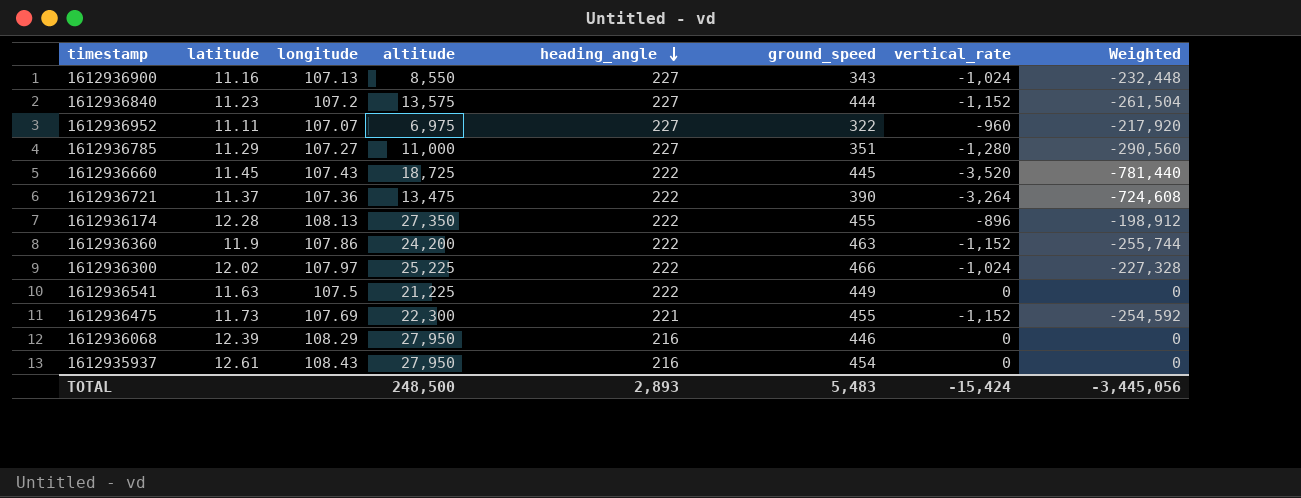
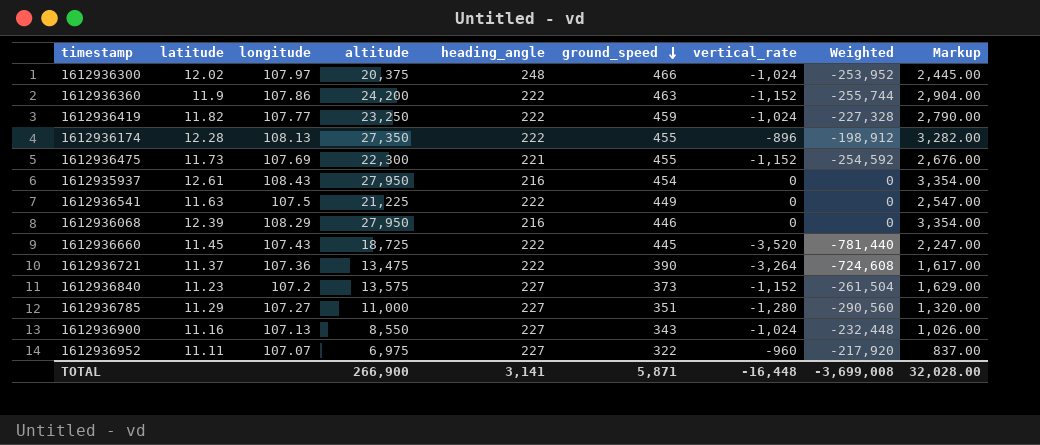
row order: heading_angle descending -> ground_speed descending
column Markup | formula: none -> [altitude] * 0.12
1612936300 | altitude: 25,225 -> 20,375
1612936300 | heading_angle: 222 -> 248
1612936300 | Weighted: -227,328 -> -253,952
row 1612936419: none -> 11.82 | 107.77 | 23,250 | 222 | 459 | -1,024 | -227,328 | 2,790.00
1612936840 | ground_speed: 444 -> 373
TOTAL | altitude: 248,500 -> 266,900
TOTAL | heading_angle: 2,893 -> 3,141
TOTAL | ground_speed: 5,483 -> 5,871
TOTAL | vertical_rate: -15,424 -> -16,448
TOTAL | Weighted: -3,445,056 -> -3,699,008

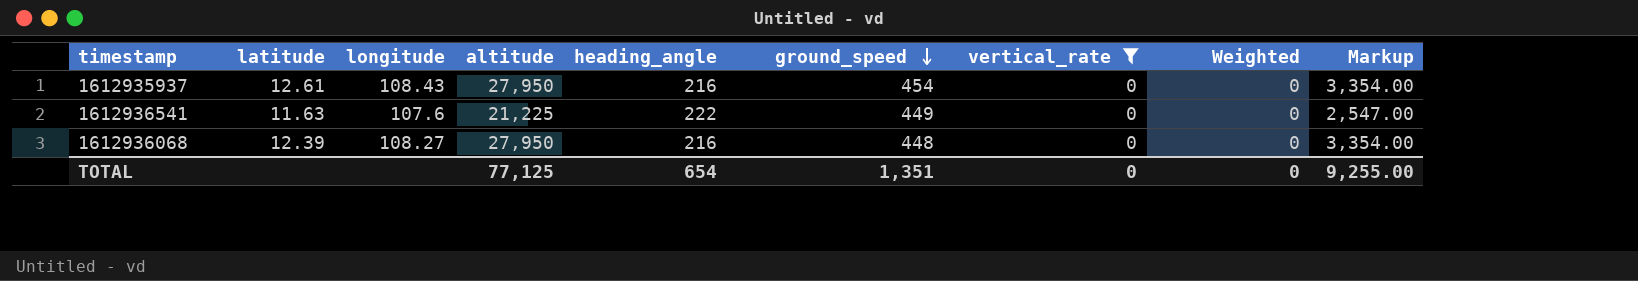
filter: none -> vertical_rate = 0
1612936541 | longitude: 107.5 -> 107.6
1612936068 | longitude: 108.29 -> 108.27
1612936068 | ground_speed: 446 -> 448
TOTAL | altitude: 266,900 -> 77,125
TOTAL | heading_angle: 3,141 -> 654
TOTAL | ground_speed: 5,871 -> 1,351
TOTAL | vertical_rate: -16,448 -> 0
TOTAL | Weighted: -3,699,008 -> 0
TOTAL | Markup: 32,028.00 -> 9,255.00

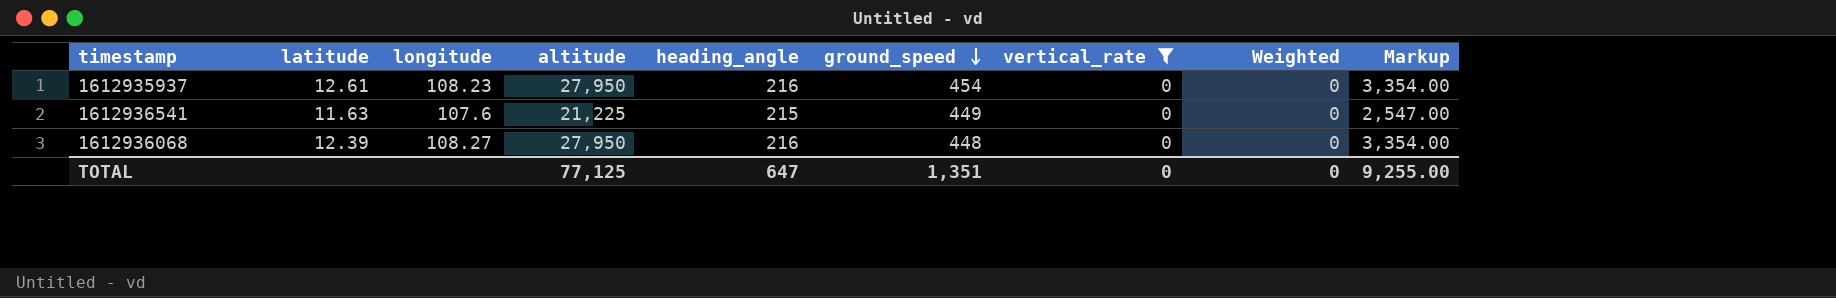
1612935937 | longitude: 108.43 -> 108.23
1612936541 | heading_angle: 222 -> 215
TOTAL | heading_angle: 654 -> 647

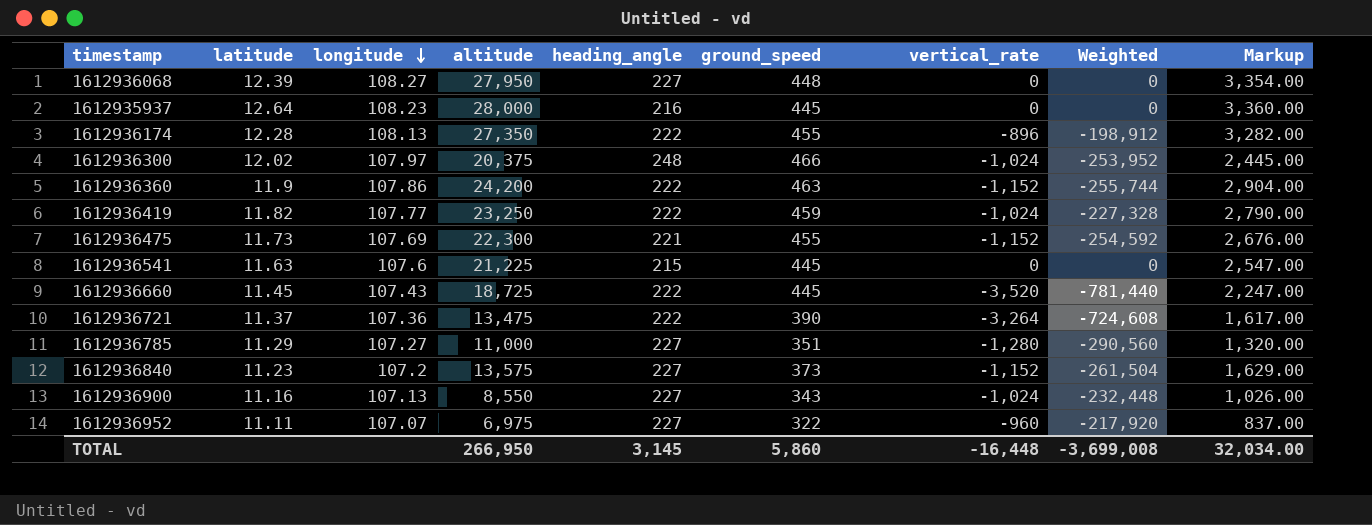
filter: vertical_rate = 0 -> none
row order: ground_speed descending -> longitude descending
1612936068 | heading_angle: 216 -> 227
1612935937 | latitude: 12.61 -> 12.64
1612935937 | altitude: 27,950 -> 28,000
1612935937 | ground_speed: 454 -> 445
1612935937 | Markup: 3,354.00 -> 3,360.00
1612936541 | ground_speed: 449 -> 445
TOTAL | altitude: 77,125 -> 266,950
TOTAL | heading_angle: 647 -> 3,145
TOTAL | ground_speed: 1,351 -> 5,860
TOTAL | vertical_rate: 0 -> -16,448
TOTAL | Weighted: 0 -> -3,699,008
TOTAL | Markup: 9,255.00 -> 32,034.00

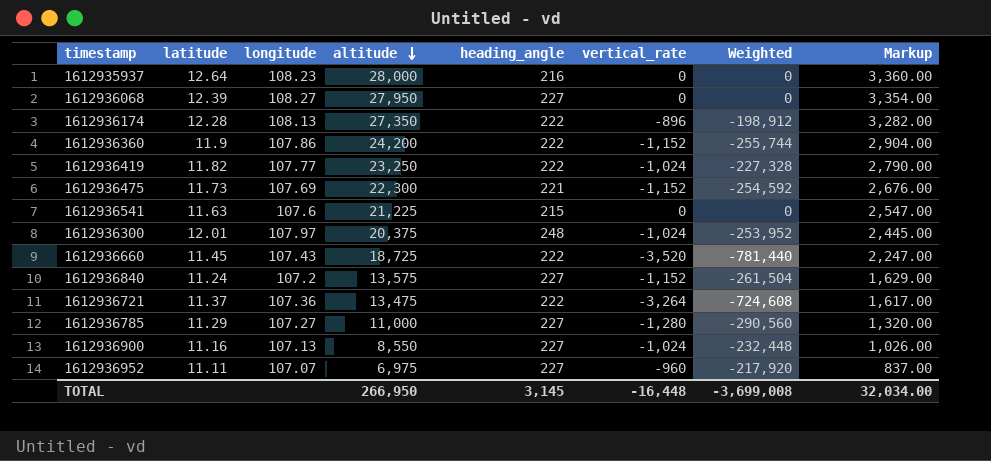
row order: longitude descending -> altitude descending
column ground_speed | position: 6 -> none
1612936300 | latitude: 12.02 -> 12.01
1612936840 | latitude: 11.23 -> 11.24

